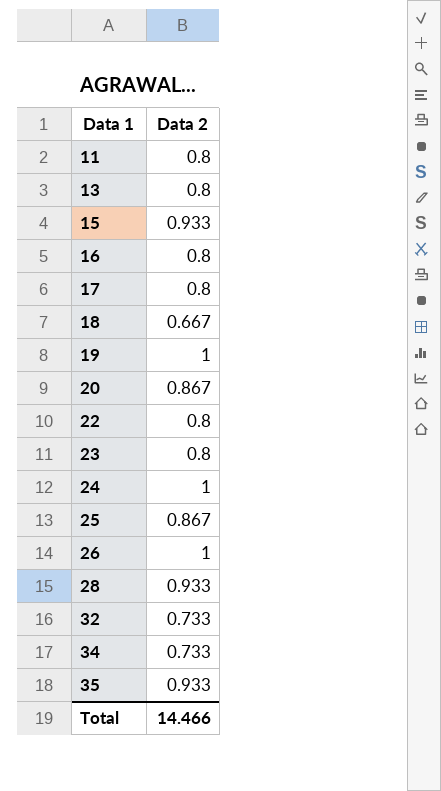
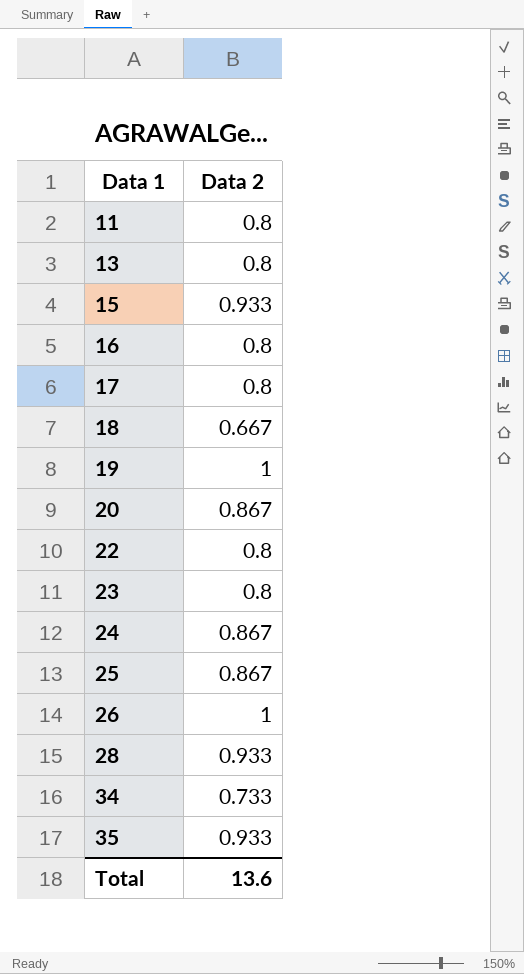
row 32: 0.733 -> none
24 | Data 2: 1 -> 0.867
Total | Data 2: 14.466 -> 13.6

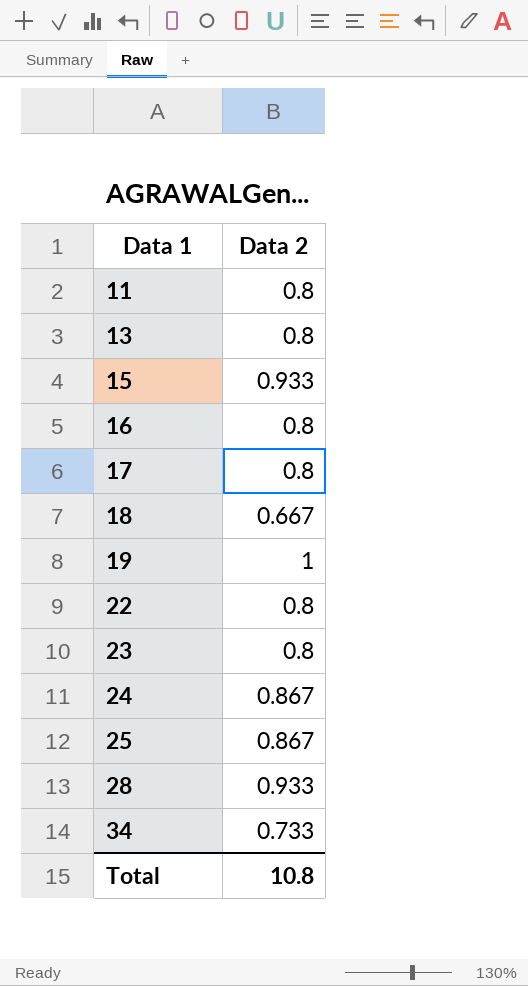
row 20: 0.867 -> none
row 26: 1 -> none
row 35: 0.933 -> none
Total | Data 2: 13.6 -> 10.8

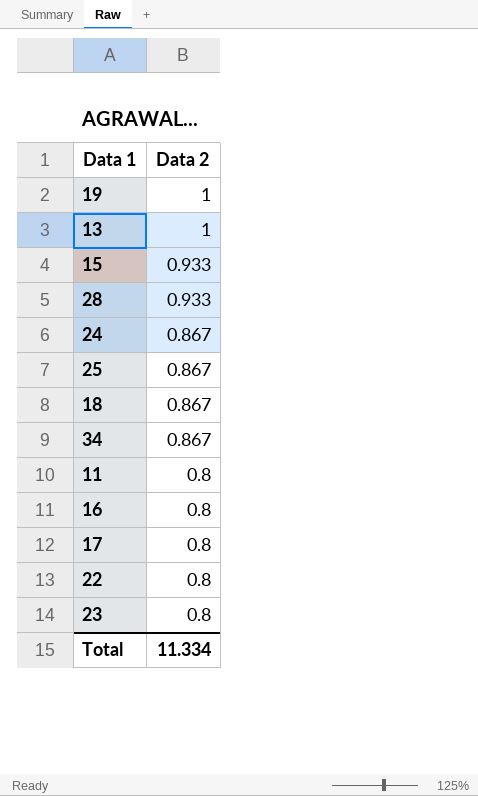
row order: Data 1 ascending -> Data 2 descending
13 | Data 2: 0.8 -> 1
18 | Data 2: 0.667 -> 0.867
34 | Data 2: 0.733 -> 0.867
Total | Data 2: 10.8 -> 11.334

